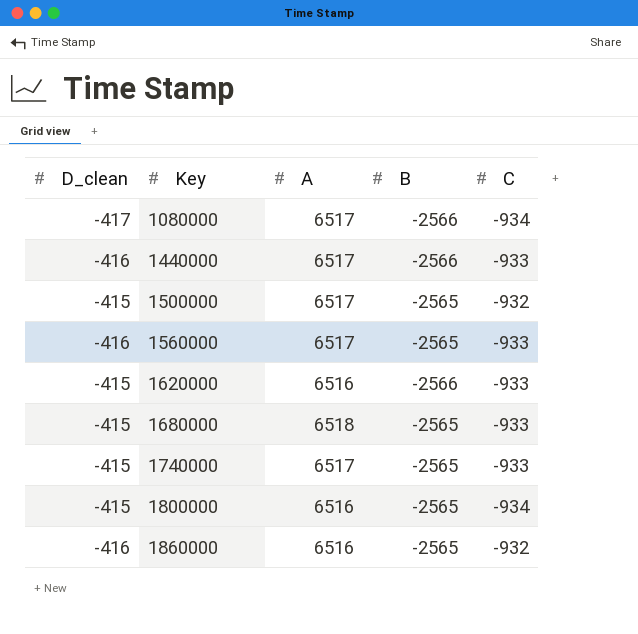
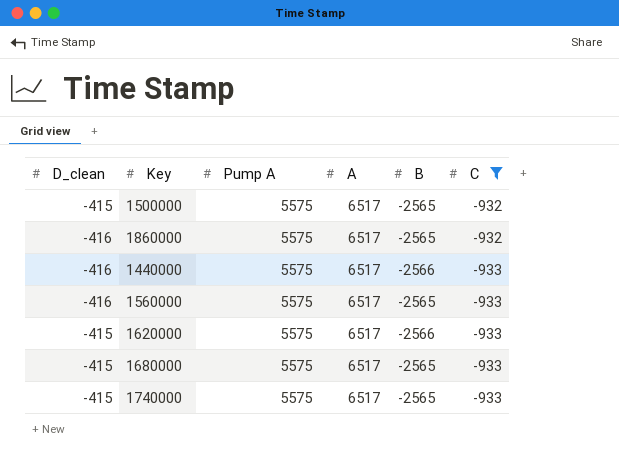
filter: none -> C != -934
row order: Key ascending -> C descending
column Pump A | position: none -> 3
1860000 | A: 6516 -> 6517
1620000 | A: 6516 -> 6517
1680000 | A: 6518 -> 6517

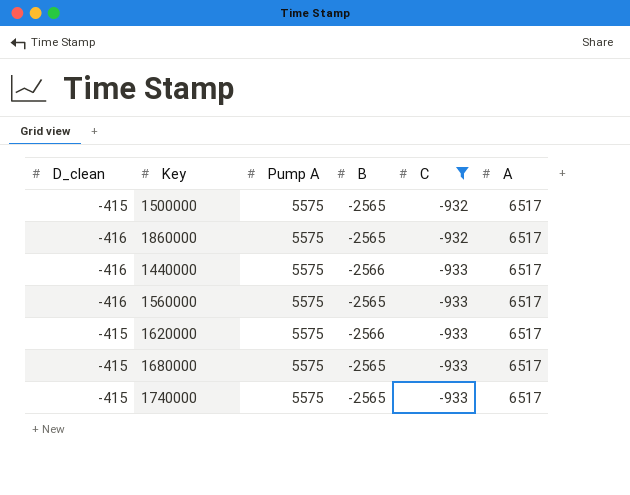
column A | position: 4 -> 6

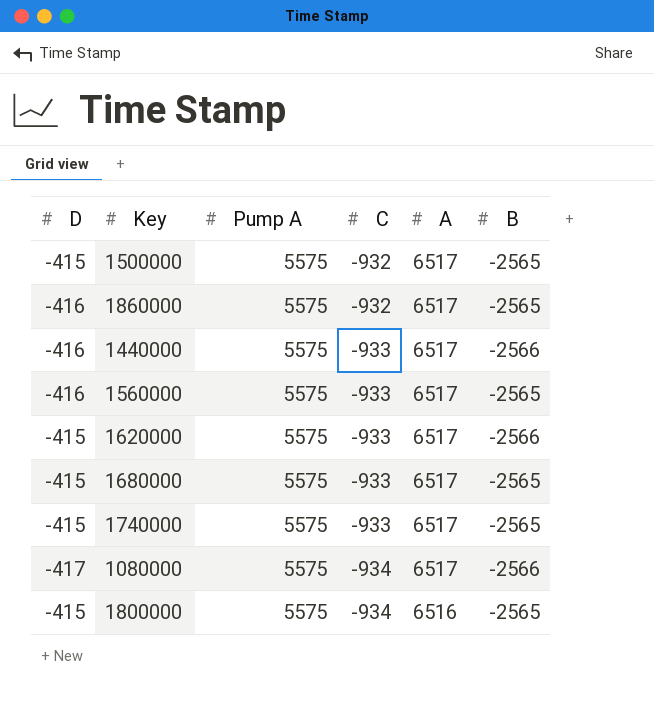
filter: C != -934 -> none
column name: D_clean -> D
column B | position: 4 -> 6

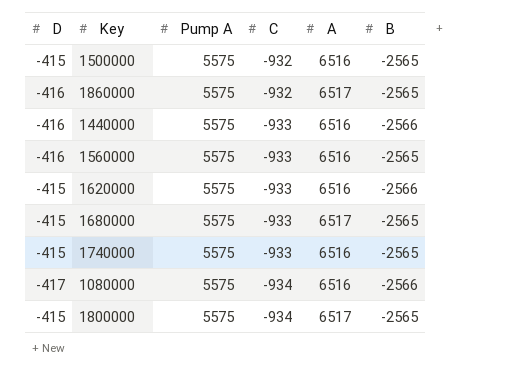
1500000 | A: 6517 -> 6516
1440000 | A: 6517 -> 6516
1560000 | A: 6517 -> 6516
1620000 | A: 6517 -> 6516
1740000 | A: 6517 -> 6516
1080000 | A: 6517 -> 6516
1800000 | A: 6516 -> 6517

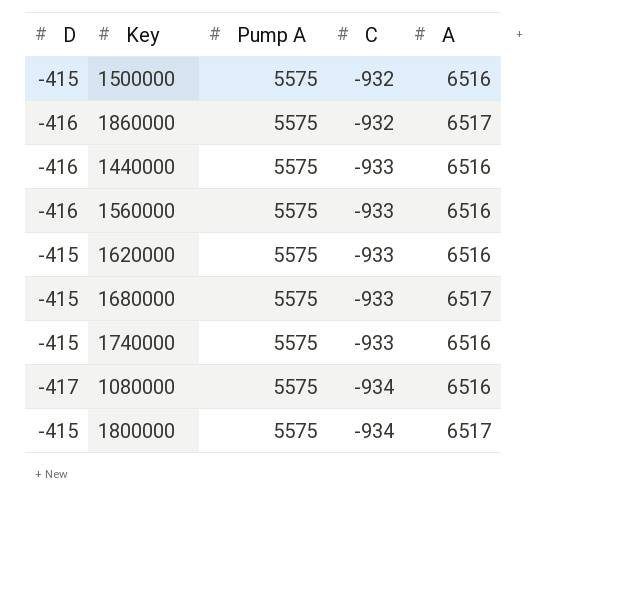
column B | position: 6 -> none

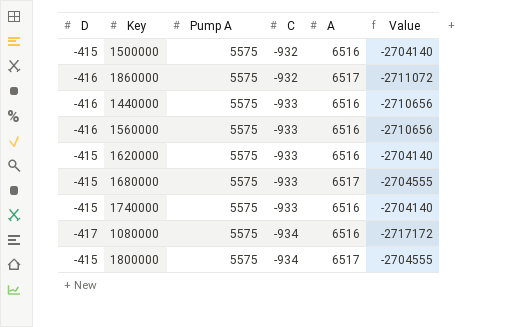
column Value | formula: none -> [D] * [A]

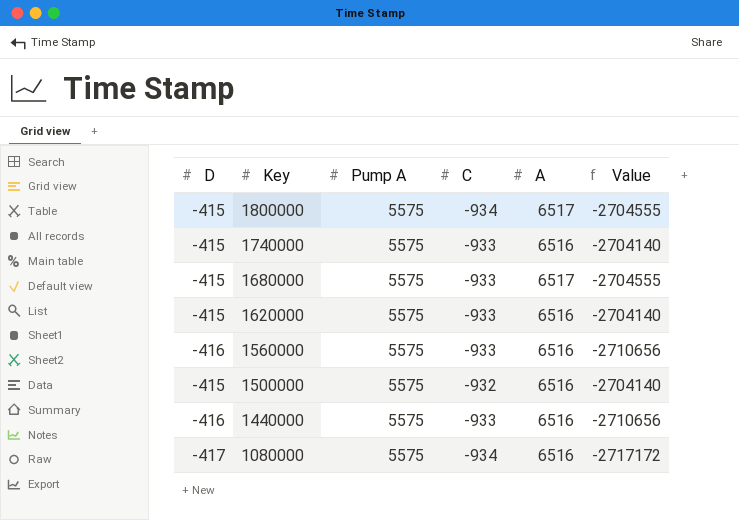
row order: C descending -> Key descending
row 1860000: -416 | 5575 | -932 | 6517 | -2711072 -> none

